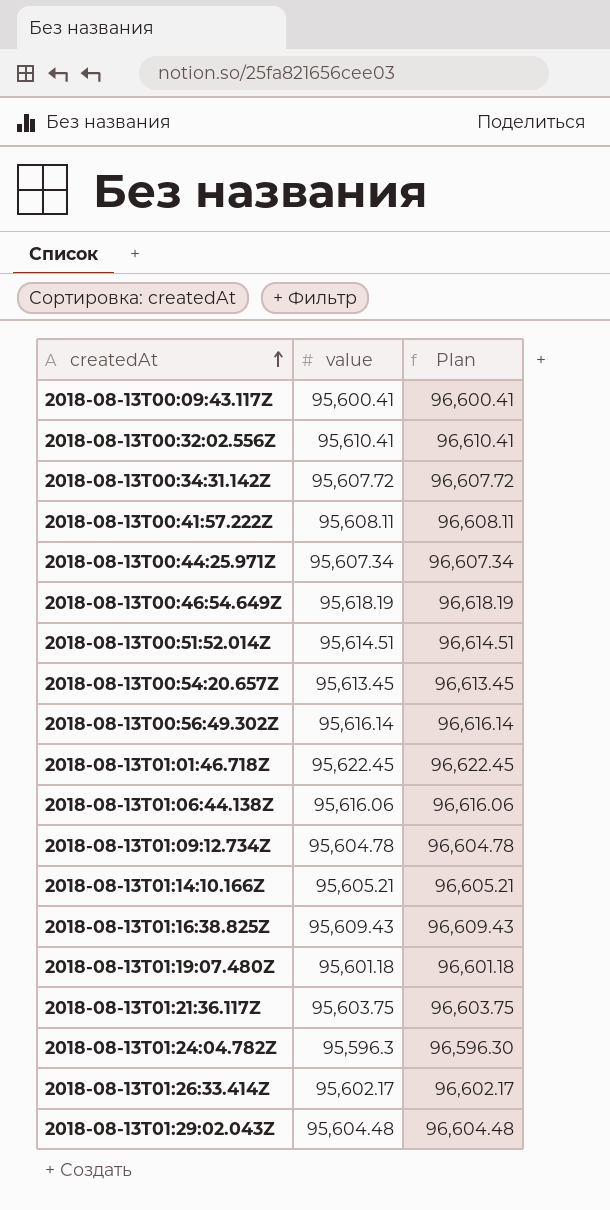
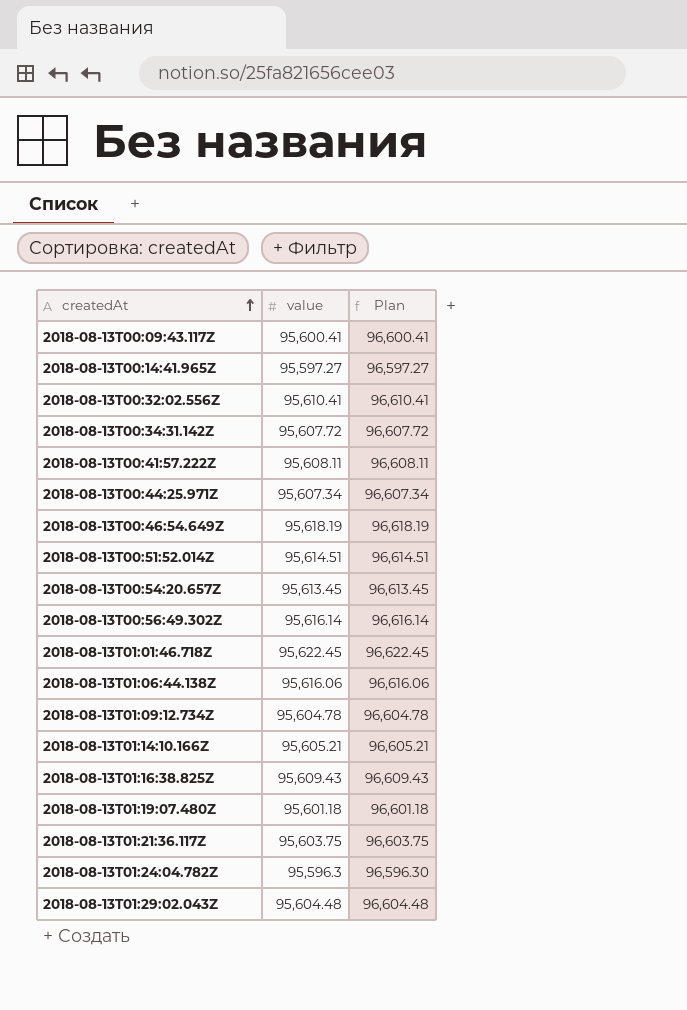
row 2018-08-13T01:26:33.414Z: 95,602.17 | 96,602.17 -> none
row 2018-08-13T00:14:41.965Z: none -> 95,597.27 | 96,597.27

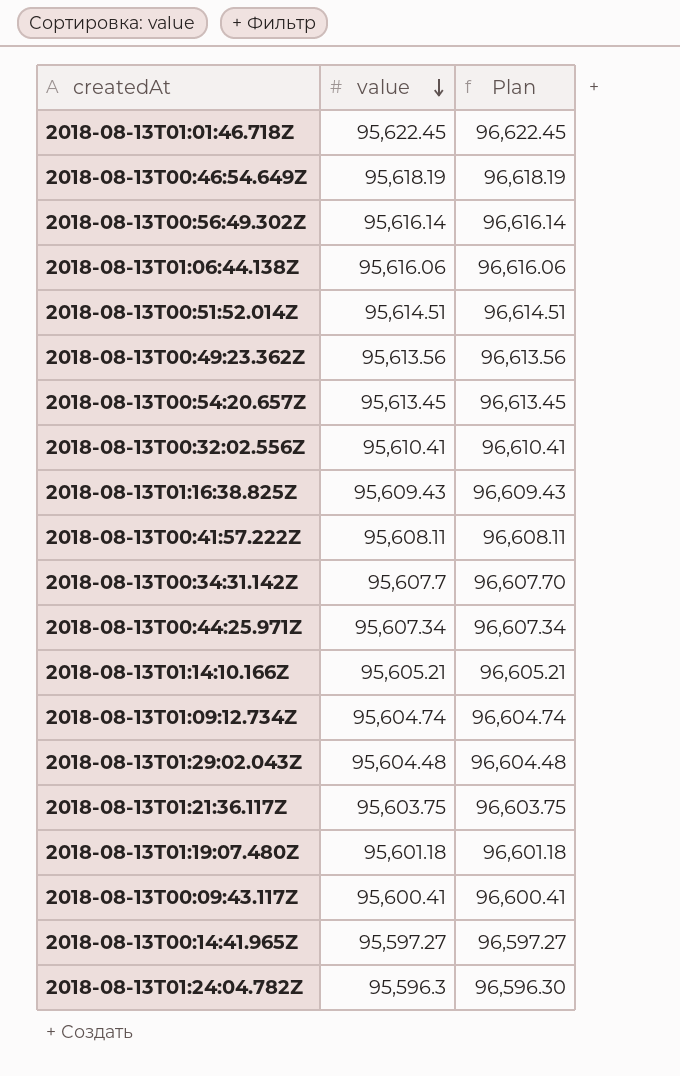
row order: createdAt ascending -> value descending
row 2018-08-13T00:49:23.362Z: none -> 95,613.56 | 96,613.56
2018-08-13T00:34:31.142Z | value: 95,607.72 -> 95,607.7
2018-08-13T00:34:31.142Z | Plan: 96,607.72 -> 96,607.70
2018-08-13T01:09:12.734Z | value: 95,604.78 -> 95,604.74
2018-08-13T01:09:12.734Z | Plan: 96,604.78 -> 96,604.74

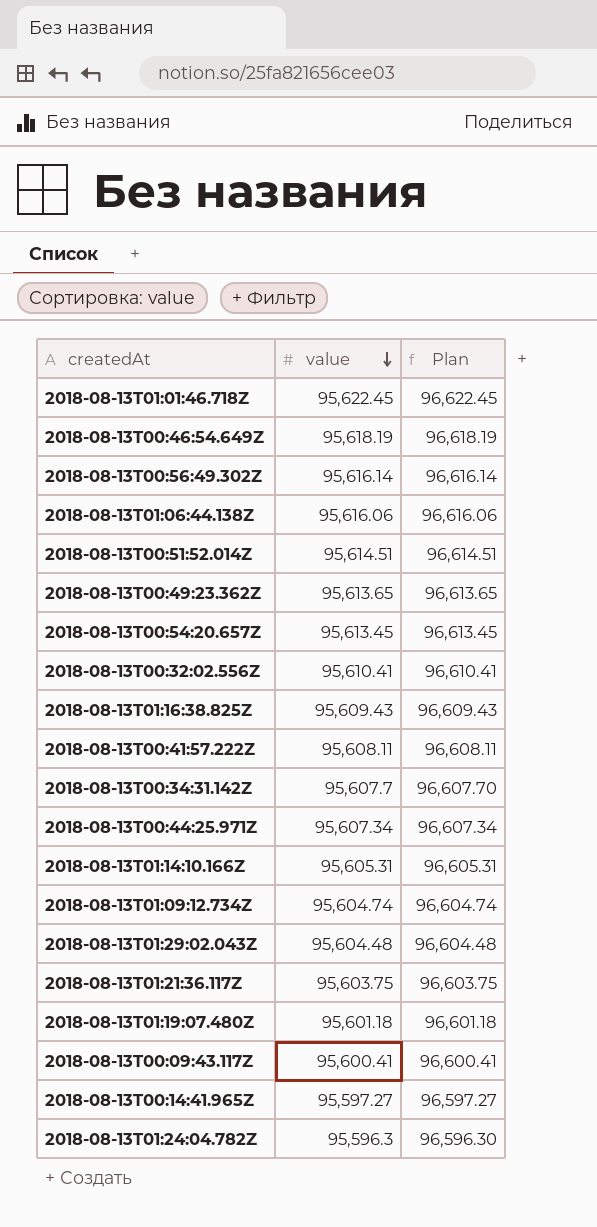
2018-08-13T00:49:23.362Z | value: 95,613.56 -> 95,613.65
2018-08-13T00:49:23.362Z | Plan: 96,613.56 -> 96,613.65
2018-08-13T01:14:10.166Z | value: 95,605.21 -> 95,605.31
2018-08-13T01:14:10.166Z | Plan: 96,605.21 -> 96,605.31

